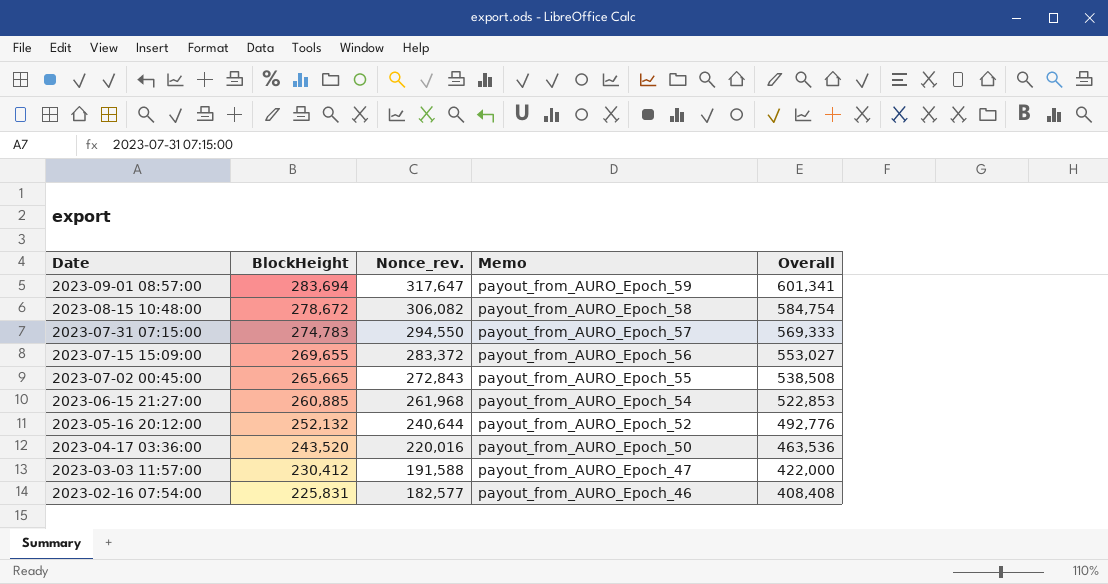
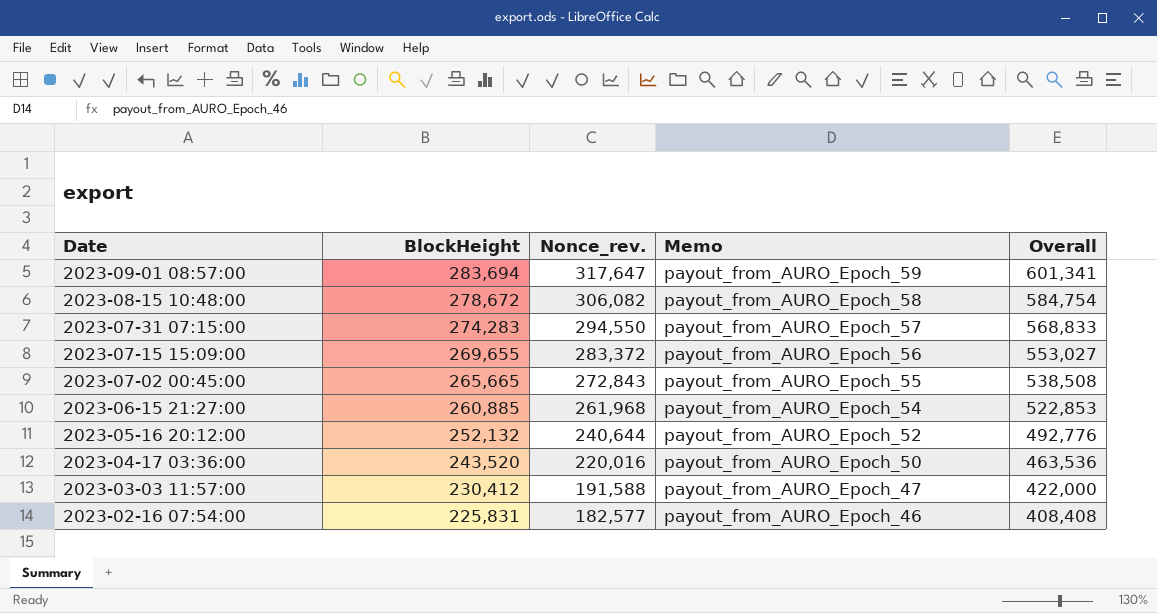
2023-07-31 07:15:00 | BlockHeight: 274,783 -> 274,283
2023-07-31 07:15:00 | Overall: 569,333 -> 568,833

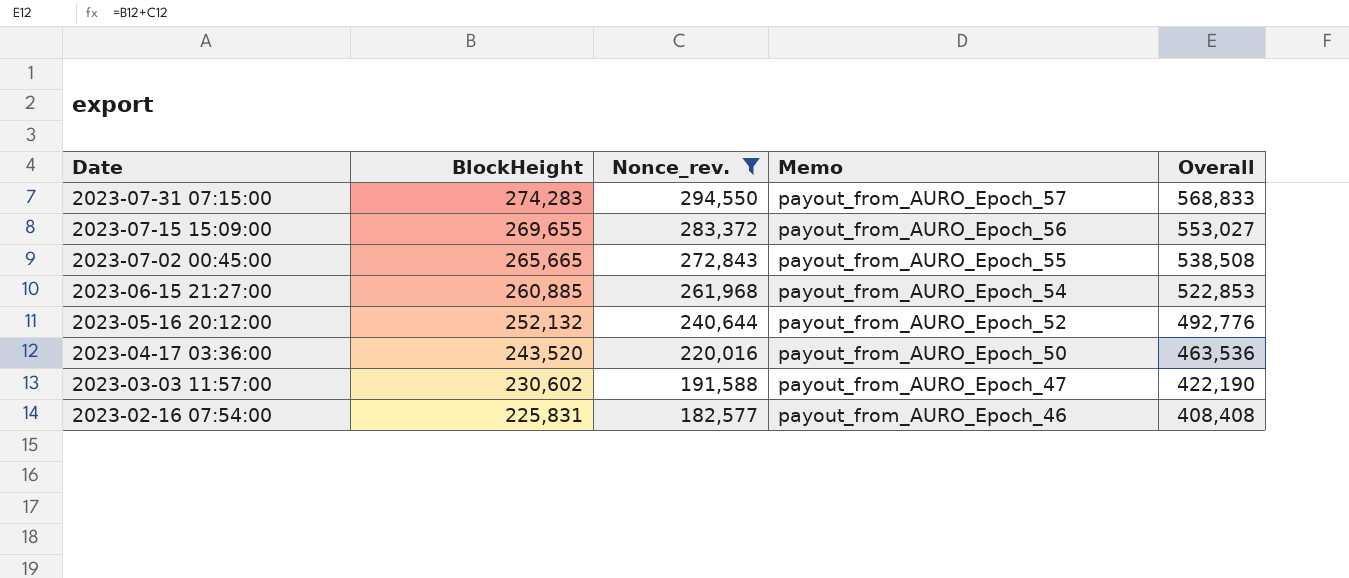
filter: none -> Nonce_rev. <= 294,550
2023-03-03 11:57:00 | BlockHeight: 230,412 -> 230,602
2023-03-03 11:57:00 | Overall: 422,000 -> 422,190

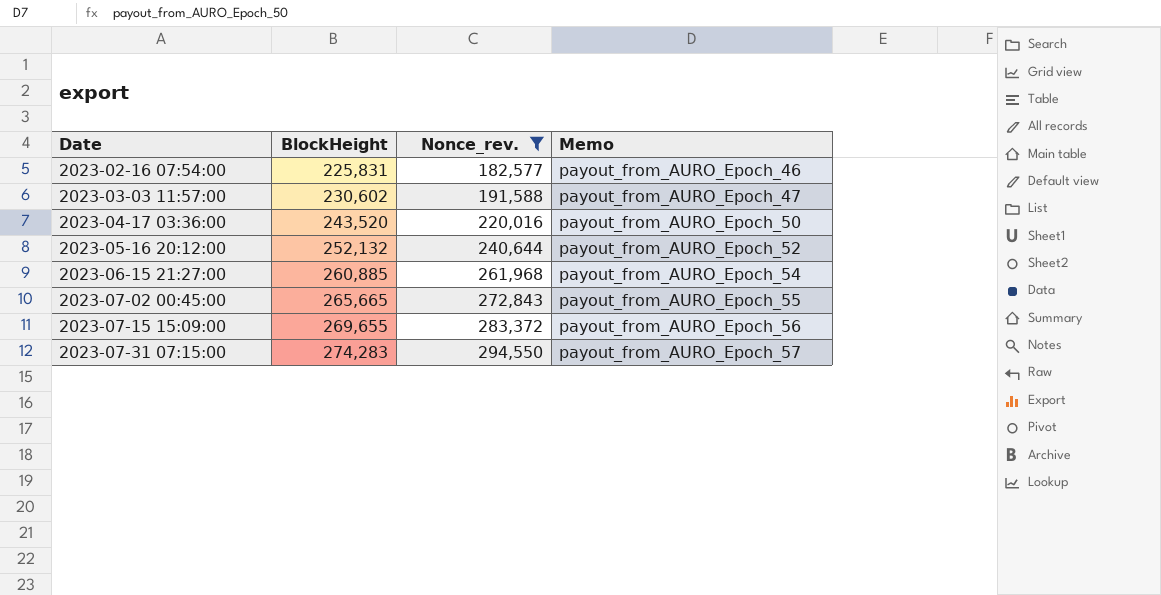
row order: Date descending -> Date ascending
column Overall | formula: [BlockHeight] + [Nonce_rev.] -> none

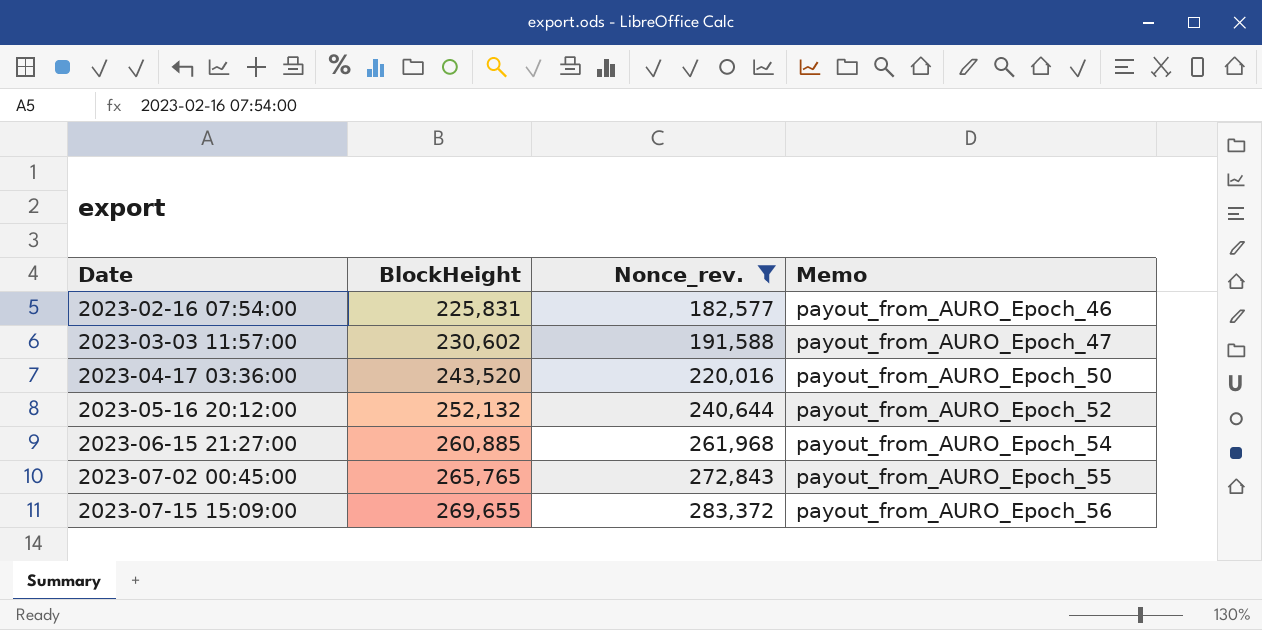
row 2023-07-31 07:15:00: 274,283 | 294,550 | payout_from_AURO_Epoch_57 -> none
2023-07-02 00:45:00 | BlockHeight: 265,665 -> 265,765

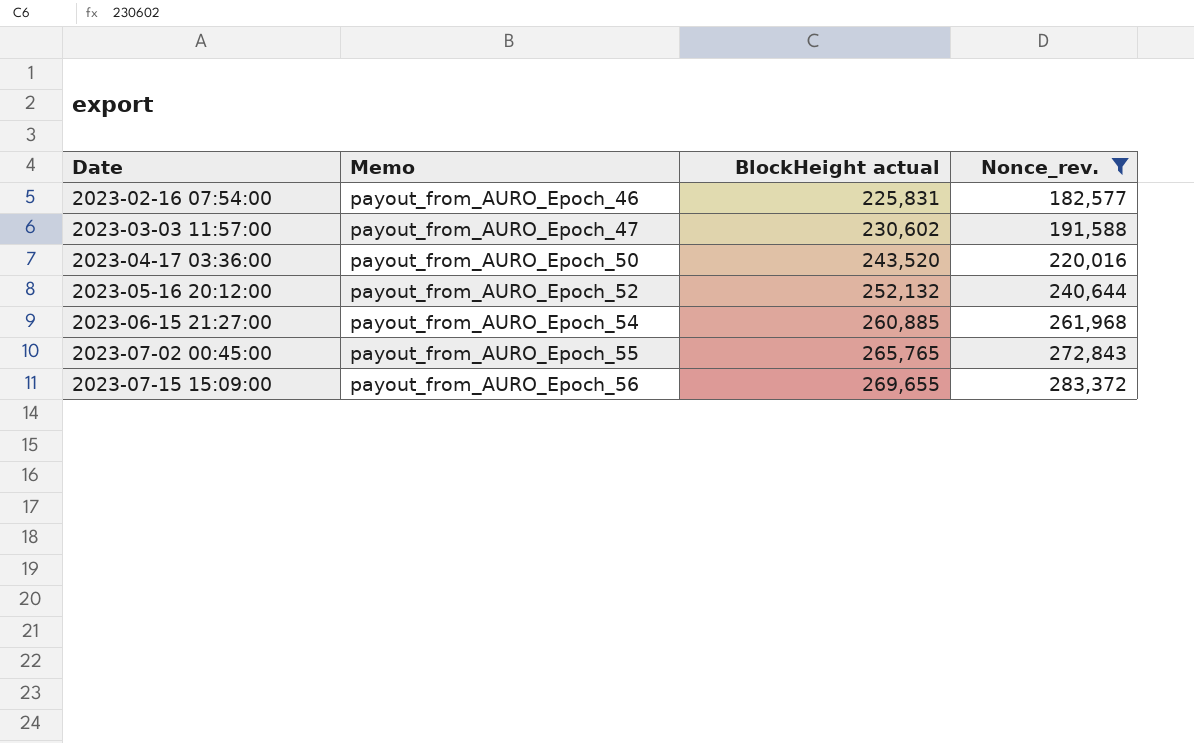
column Memo | position: 4 -> 2
column name: BlockHeight -> BlockHeight actual

